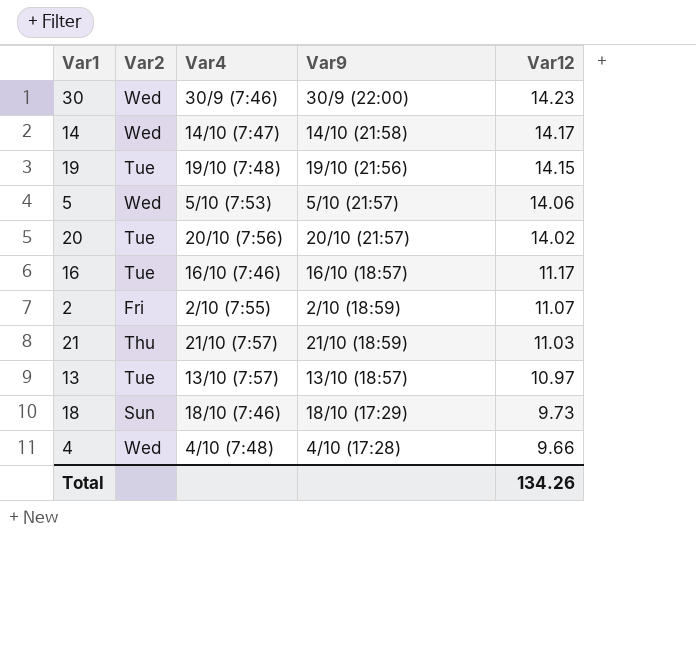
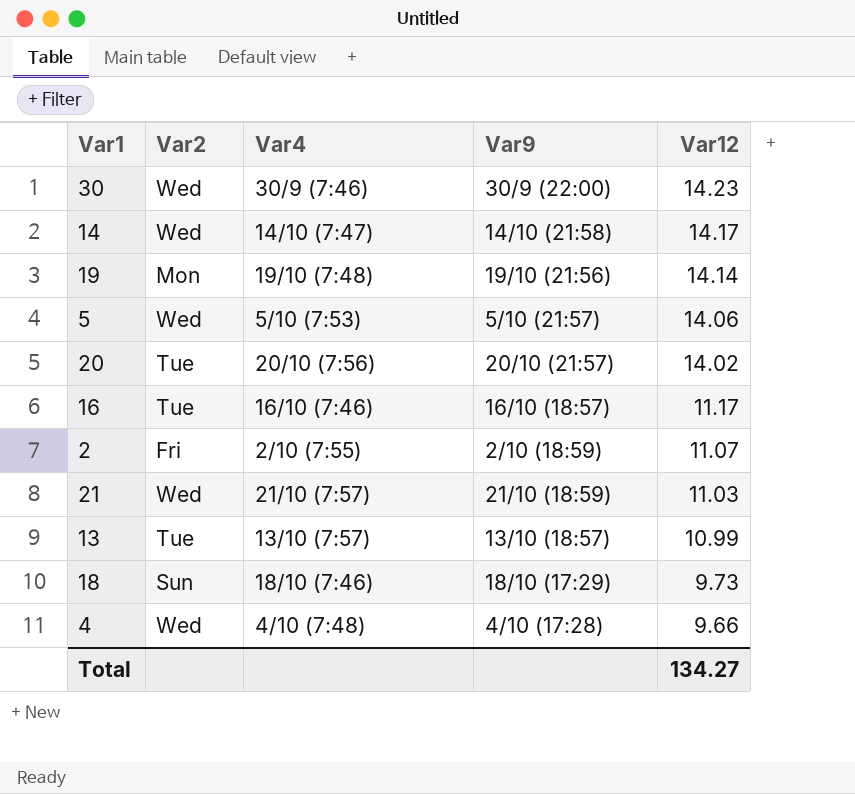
19 | Var2: Tue -> Mon
19 | Var12: 14.15 -> 14.14
21 | Var2: Thu -> Wed
13 | Var12: 10.97 -> 10.99
Total | Var12: 134.26 -> 134.27

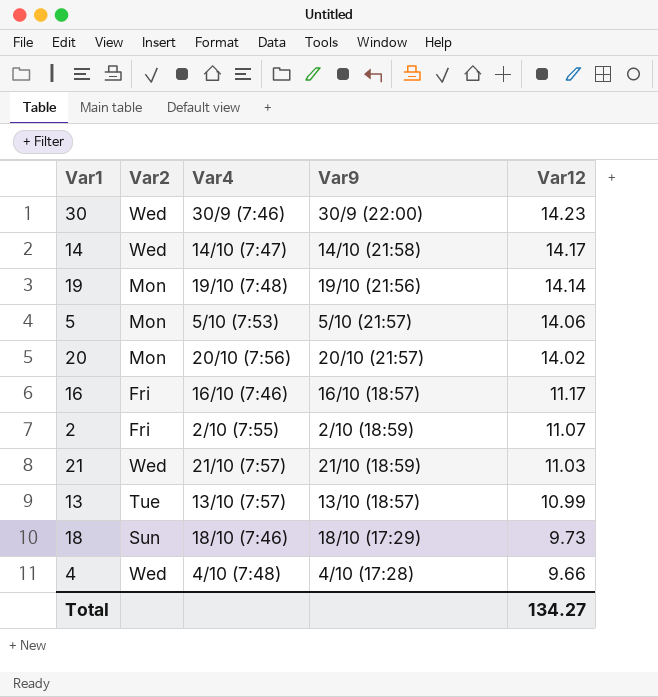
5 | Var2: Wed -> Mon
20 | Var2: Tue -> Mon
16 | Var2: Tue -> Fri

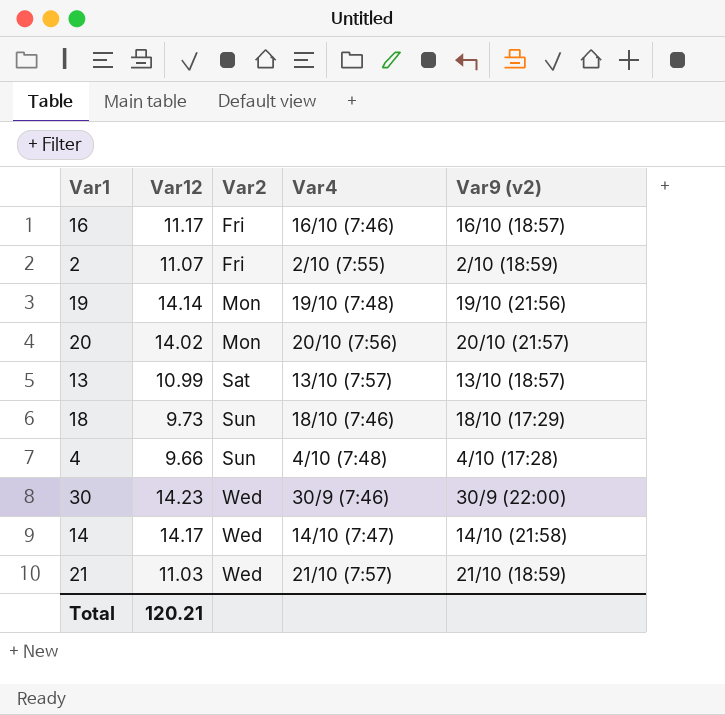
row order: Var12 descending -> Var2 ascending
column Var12 | position: 5 -> 2
column name: Var9 -> Var9 (v2)
row 5: Mon | 5/10 (7:53) | 5/10 (21:57) | 14.06 -> none
13 | Var2: Tue -> Sat
4 | Var2: Wed -> Sun
Total | Var12: 134.27 -> 120.21

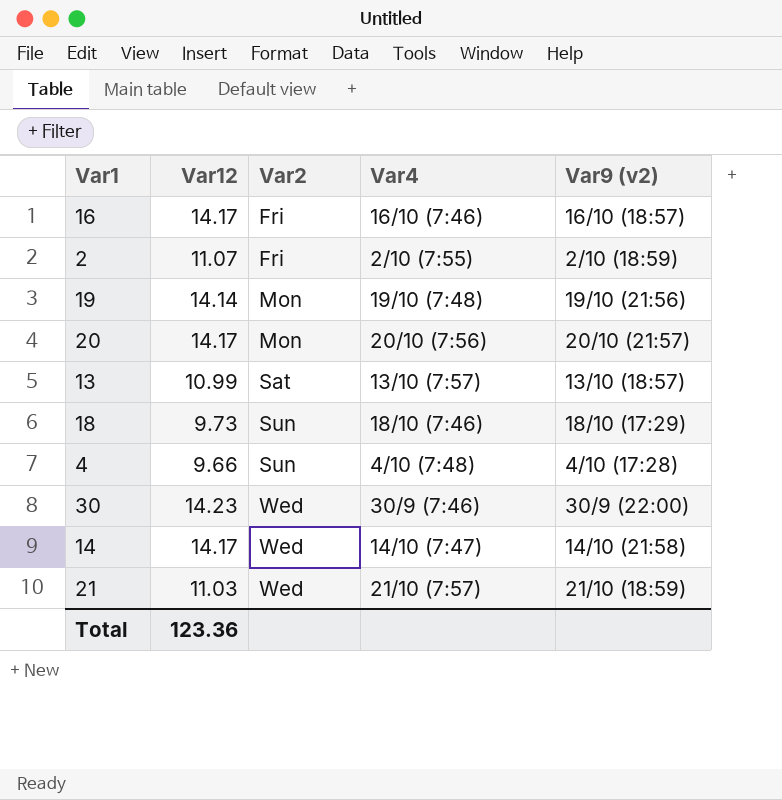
16 | Var12: 11.17 -> 14.17
20 | Var12: 14.02 -> 14.17
Total | Var12: 120.21 -> 123.36

